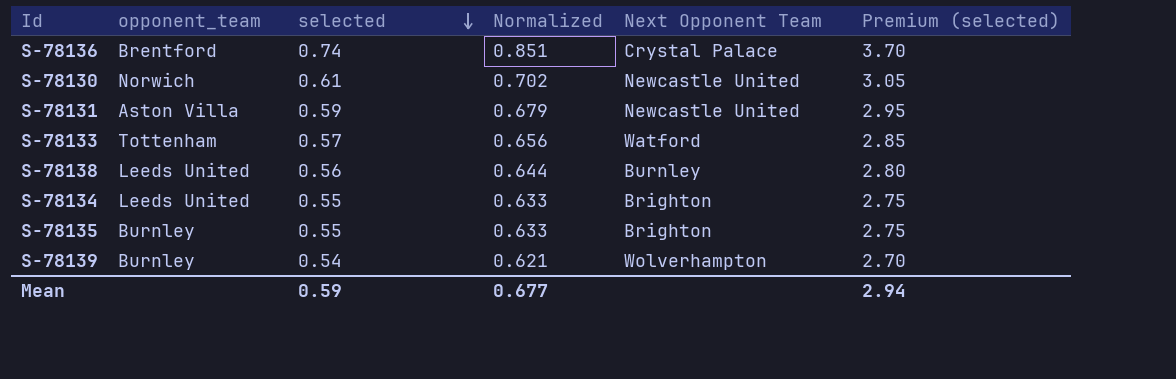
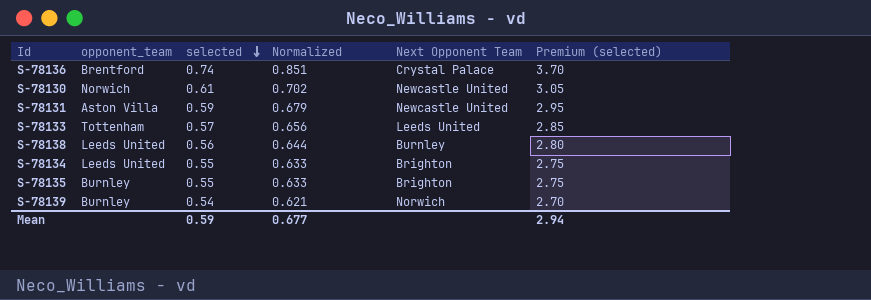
S-78133 | Next Opponent Team: Watford -> Leeds United
S-78139 | Next Opponent Team: Wolverhampton -> Norwich

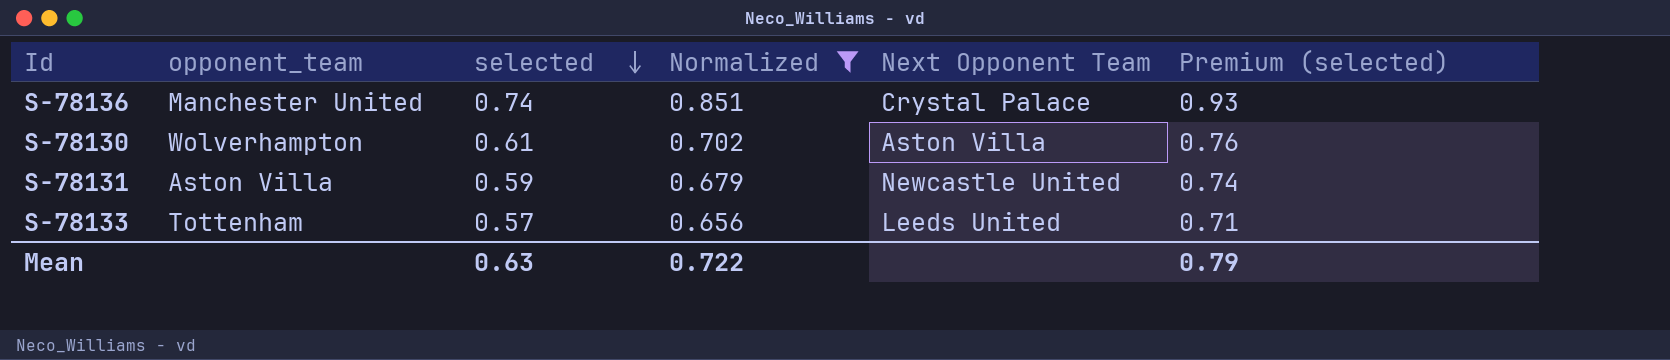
filter: none -> Normalized >= 0.656
column Premium (selected) | formula: [selected] * 5 -> [selected] * 1.25
S-78136 | opponent_team: Brentford -> Manchester United
S-78130 | opponent_team: Norwich -> Wolverhampton
S-78130 | Next Opponent Team: Newcastle United -> Aston Villa
Mean | selected: 0.59 -> 0.63
Mean | Normalized: 0.677 -> 0.722
Mean | Premium (selected): 2.94 -> 0.79

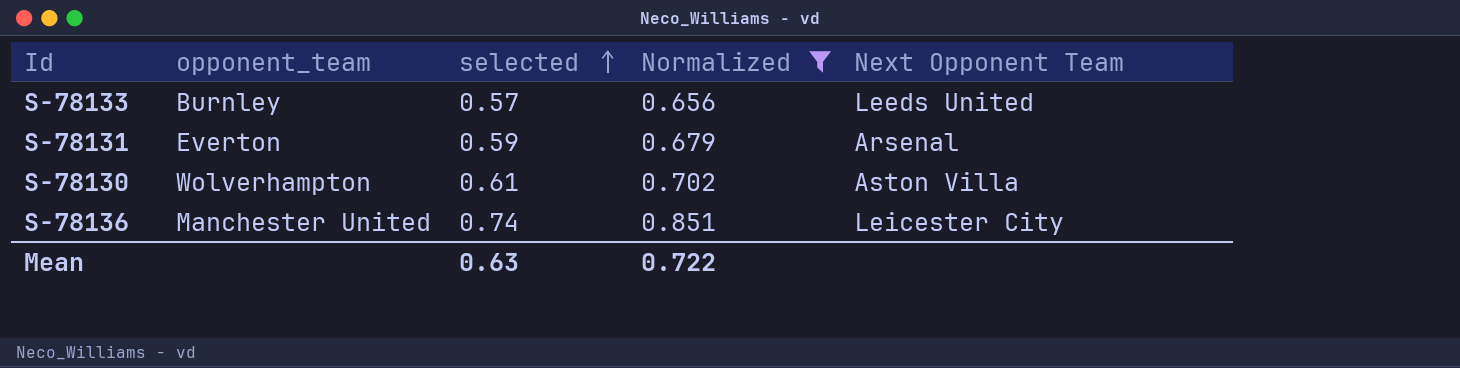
row order: selected descending -> selected ascending
column Premium (selected) | formula: [selected] * 1.25 -> none
S-78133 | opponent_team: Tottenham -> Burnley
S-78131 | opponent_team: Aston Villa -> Everton
S-78131 | Next Opponent Team: Newcastle United -> Arsenal
S-78136 | Next Opponent Team: Crystal Palace -> Leicester City

